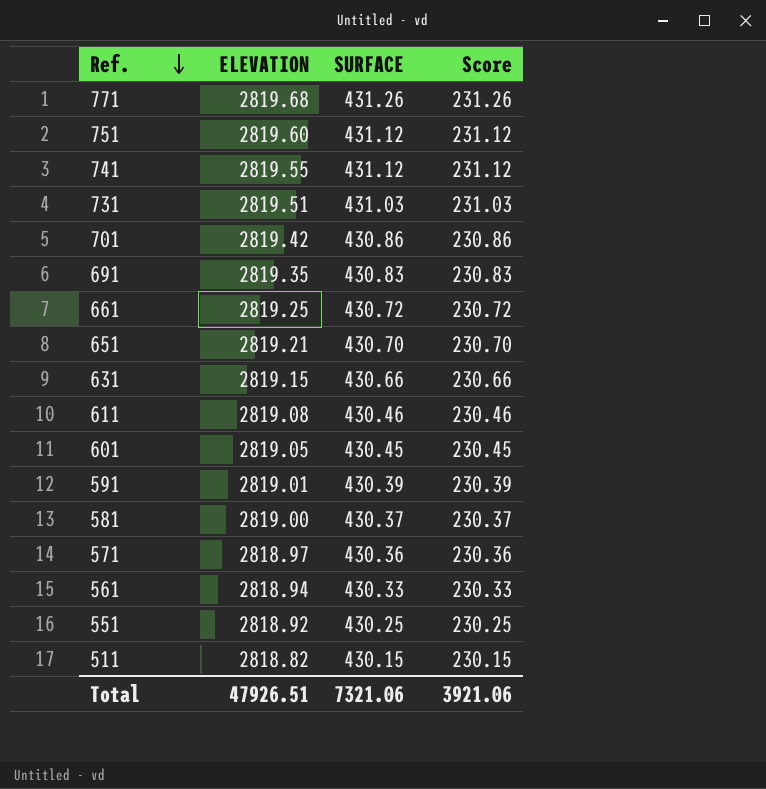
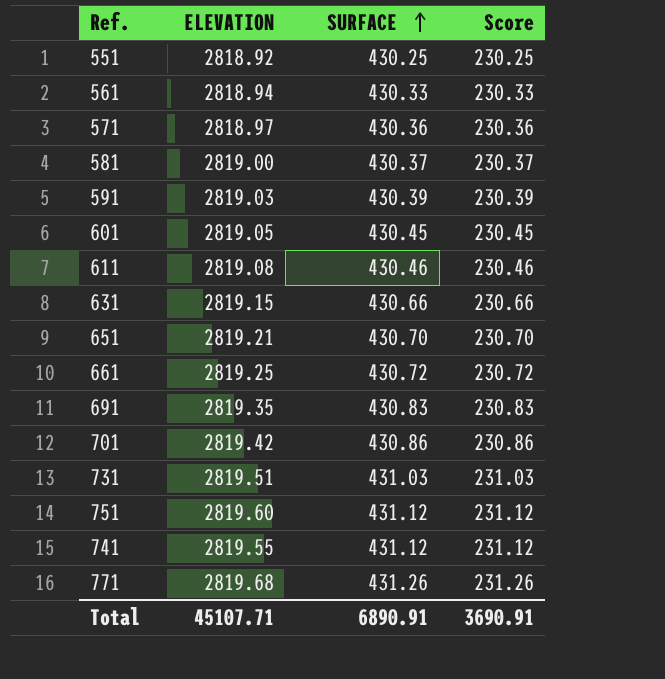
row order: Ref. descending -> SURFACE ascending
row 511: 2818.82 | 430.15 | 230.15 -> none
591 | ELEVATION: 2819.01 -> 2819.03
Total | ELEVATION: 47926.51 -> 45107.71
Total | SURFACE: 7321.06 -> 6890.91
Total | Score: 3921.06 -> 3690.91

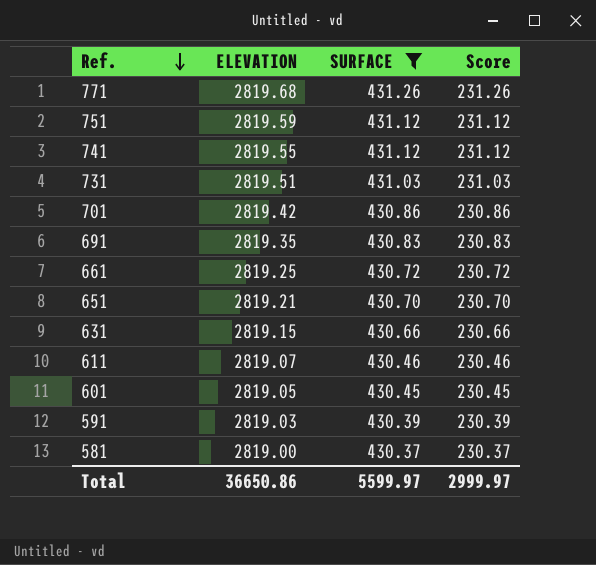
filter: none -> SURFACE >= 430.37
row order: SURFACE ascending -> Ref. descending
751 | ELEVATION: 2819.60 -> 2819.59
611 | ELEVATION: 2819.08 -> 2819.07
Total | ELEVATION: 45107.71 -> 36650.86
Total | SURFACE: 6890.91 -> 5599.97
Total | Score: 3690.91 -> 2999.97

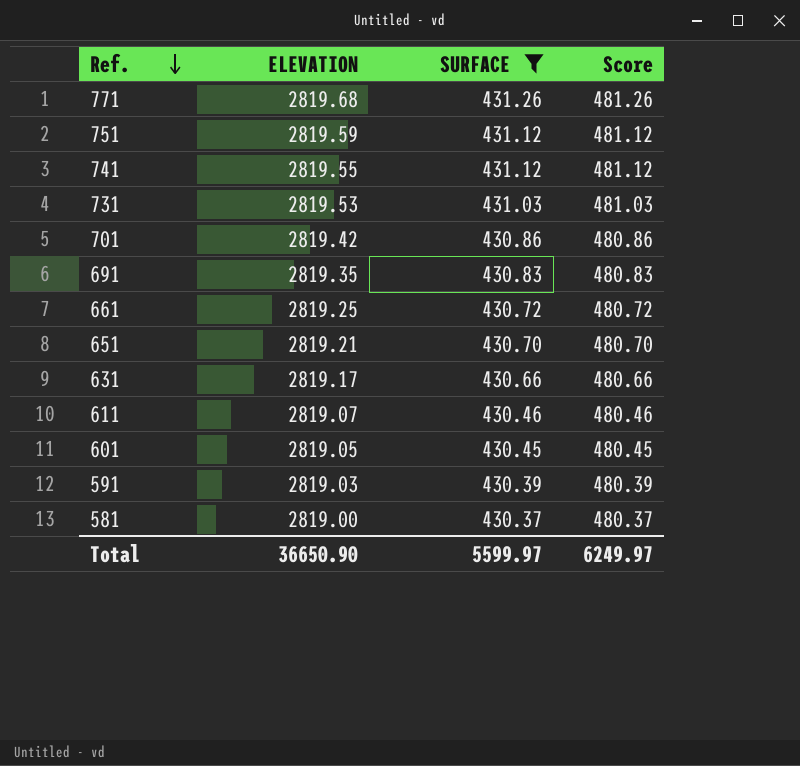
column Score | formula: [SURFACE] - 200 -> [SURFACE] + 50
731 | ELEVATION: 2819.51 -> 2819.53
631 | ELEVATION: 2819.15 -> 2819.17
Total | ELEVATION: 36650.86 -> 36650.90
Total | Score: 2999.97 -> 6249.97

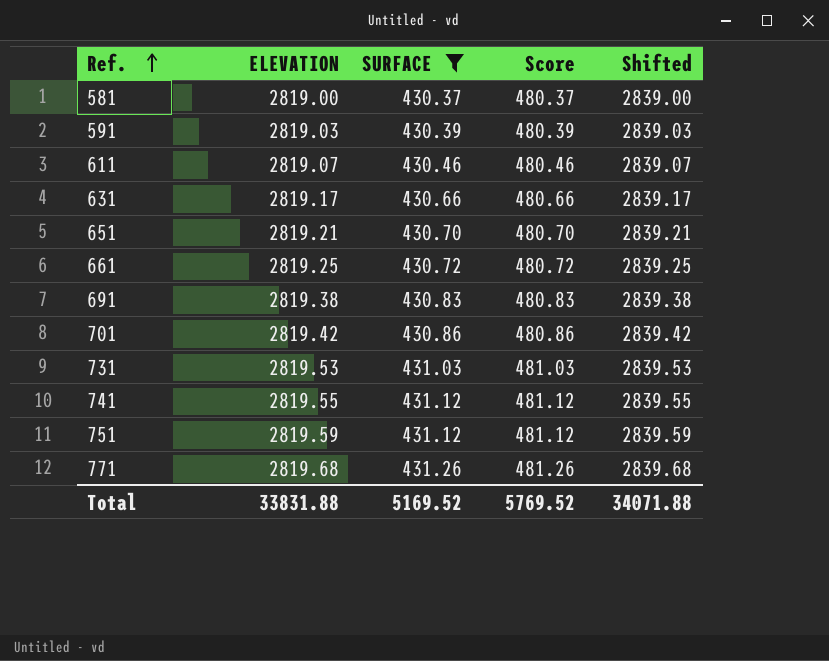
row order: Ref. descending -> Ref. ascending
column Shifted | formula: none -> [ELEVATION] + 20
row 601: 2819.05 | 430.45 | 480.45 -> none
691 | ELEVATION: 2819.35 -> 2819.38
Total | ELEVATION: 36650.90 -> 33831.88
Total | SURFACE: 5599.97 -> 5169.52
Total | Score: 6249.97 -> 5769.52

